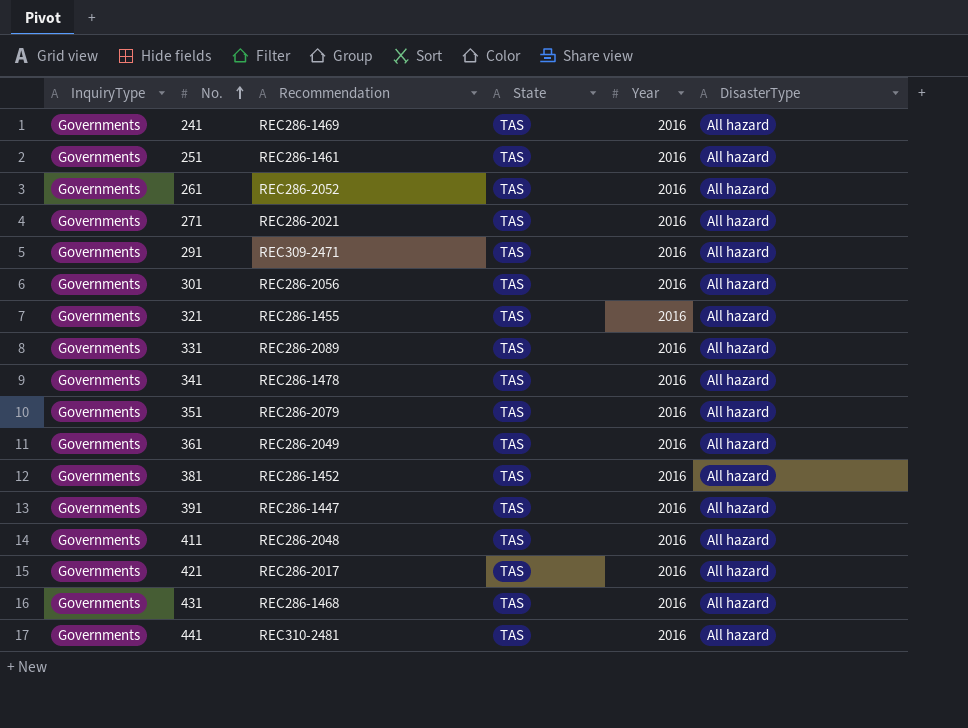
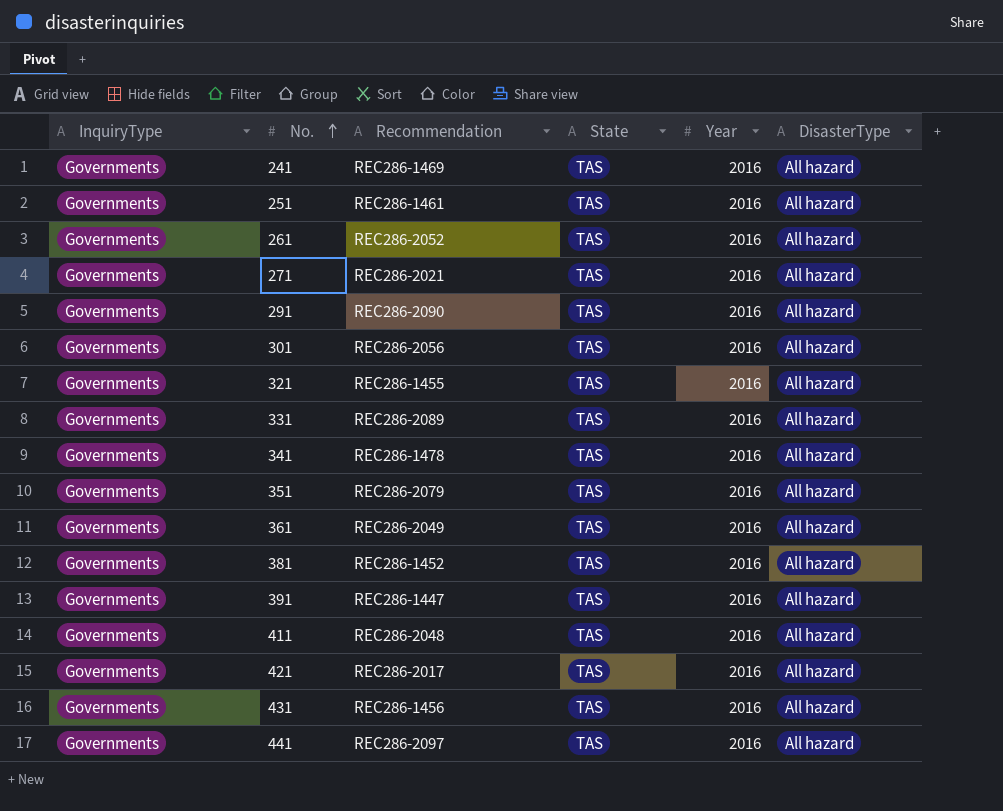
291 | Recommendation: REC309-2471 -> REC286-2090
431 | Recommendation: REC286-1468 -> REC286-1456
441 | Recommendation: REC310-2481 -> REC286-2097

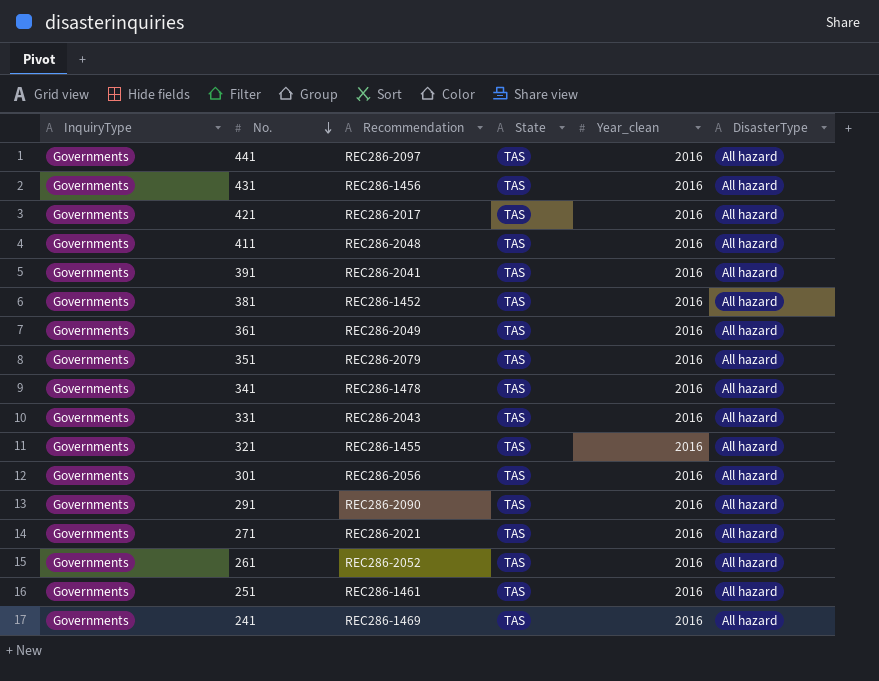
row order: No. ascending -> No. descending
column name: Year -> Year_clean
391 | Recommendation: REC286-1447 -> REC286-2041
331 | Recommendation: REC286-2089 -> REC286-2043

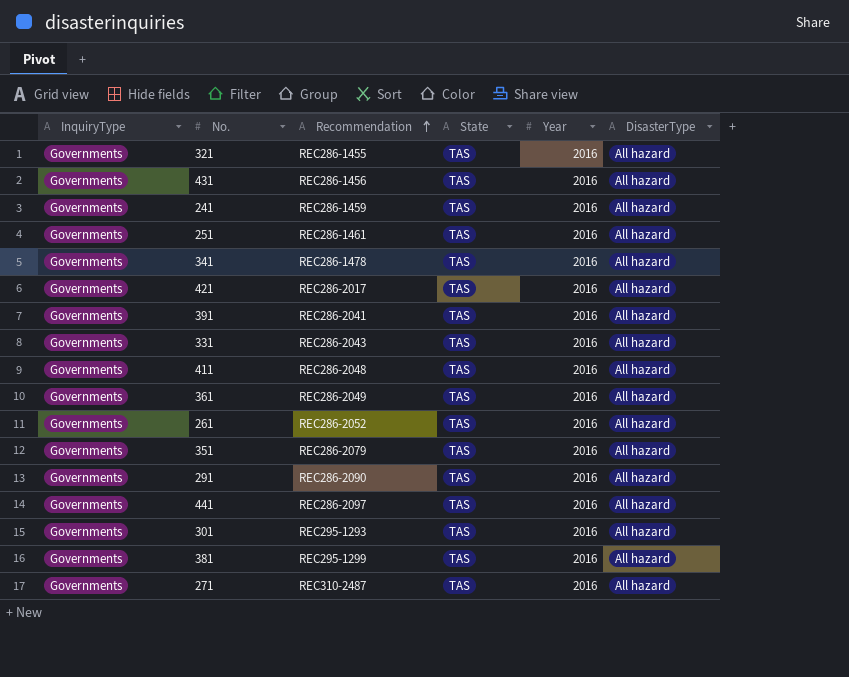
row order: No. descending -> Recommendation ascending
column name: Year_clean -> Year
241 | Recommendation: REC286-1469 -> REC286-1459
301 | Recommendation: REC286-2056 -> REC295-1293
381 | Recommendation: REC286-1452 -> REC295-1299
271 | Recommendation: REC286-2021 -> REC310-2487

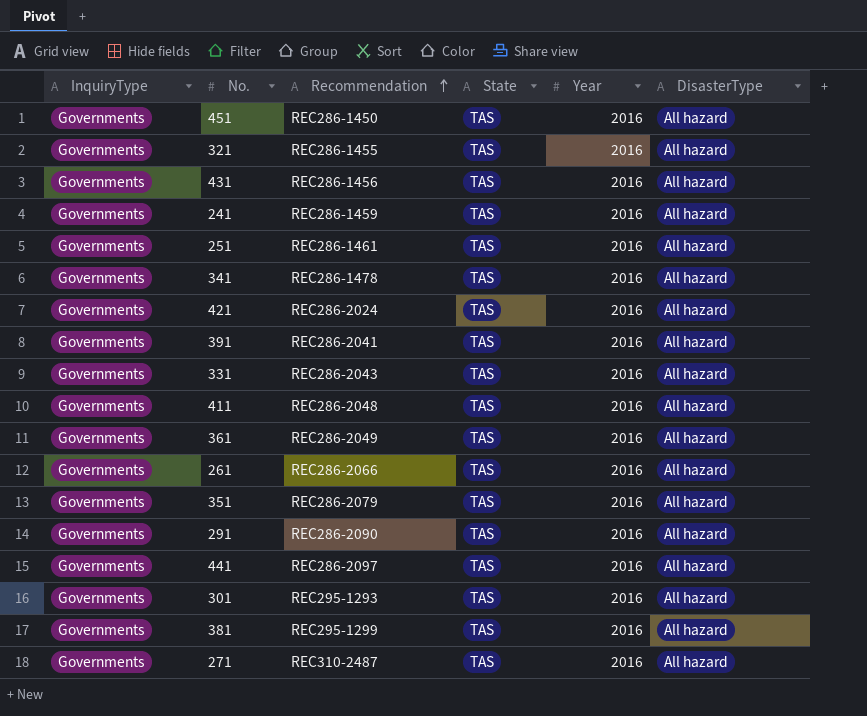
row 451: none -> Governments | REC286-1450 | TAS | 2016 | All hazard
421 | Recommendation: REC286-2017 -> REC286-2024
261 | Recommendation: REC286-2052 -> REC286-2066

